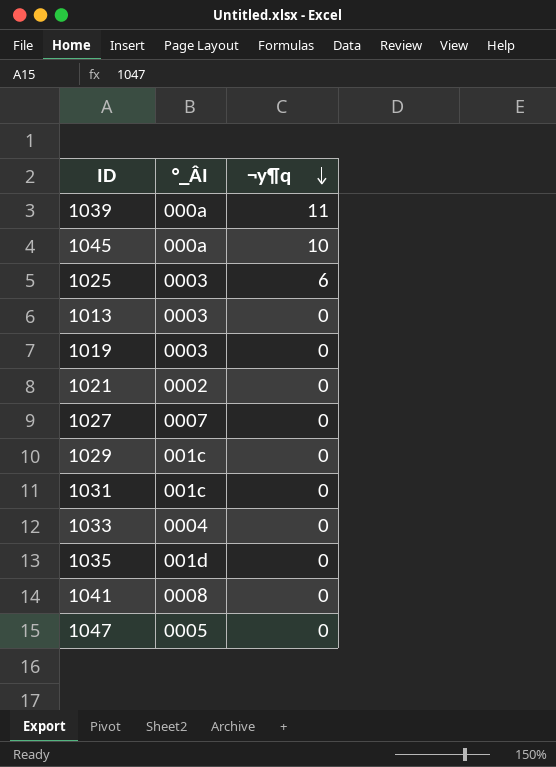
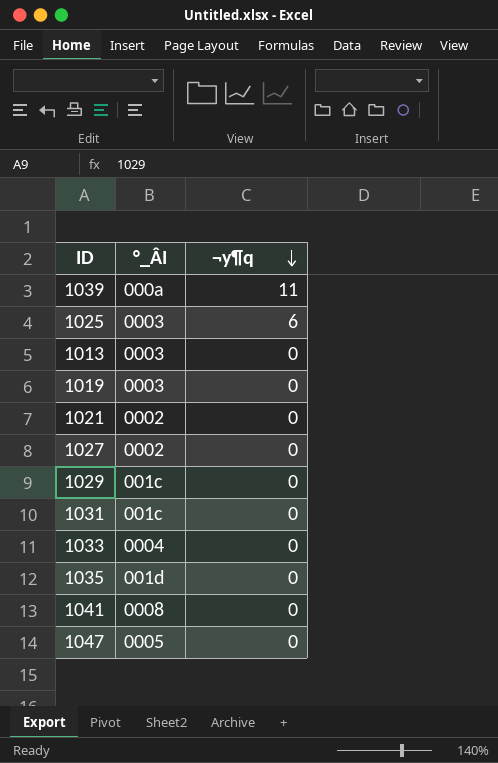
row 1045: 000a | 10 -> none
1027 | °_ÂI: 0007 -> 0002

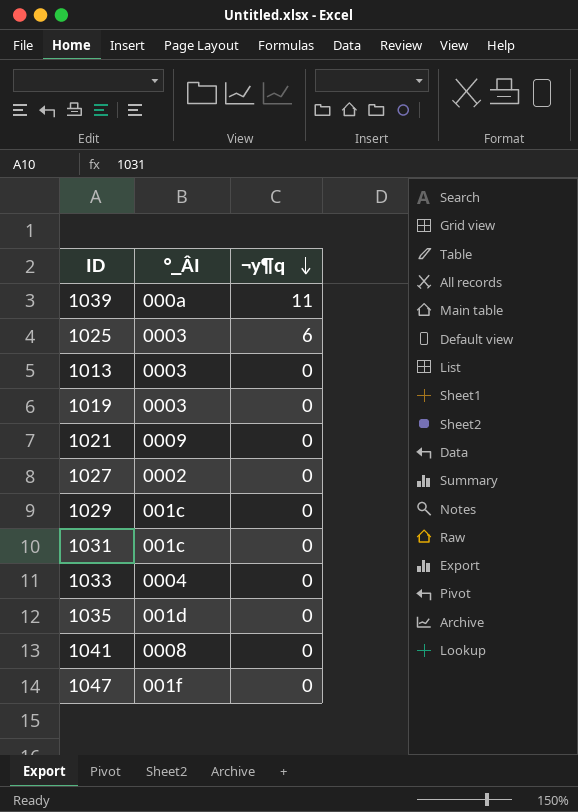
1021 | °_ÂI: 0002 -> 0009
1047 | °_ÂI: 0005 -> 001f

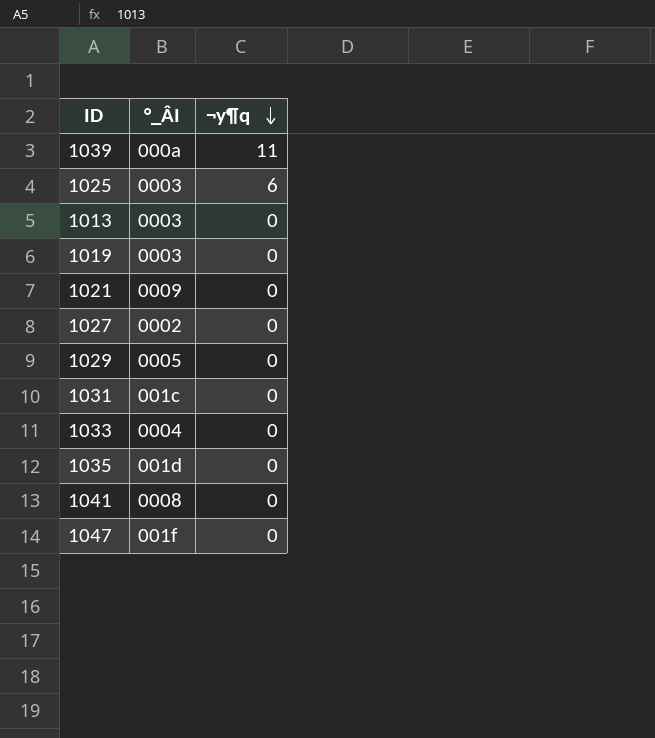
1029 | °_ÂI: 001c -> 0005

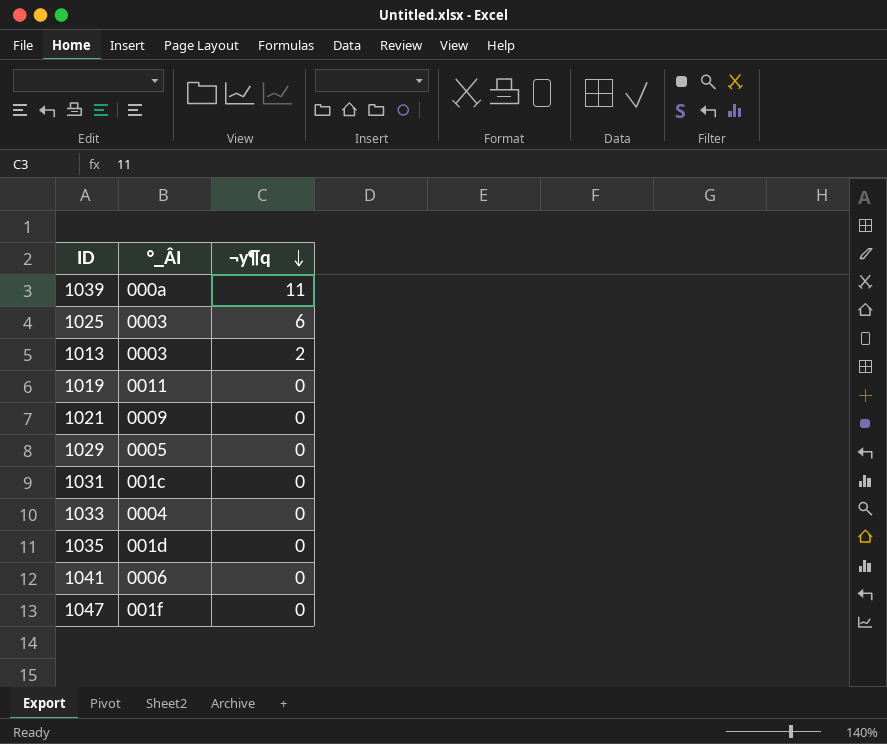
row 1027: 0002 | 0 -> none
1013 | ¬y¶q: 0 -> 2
1019 | °_ÂI: 0003 -> 0011
1041 | °_ÂI: 0008 -> 0006

